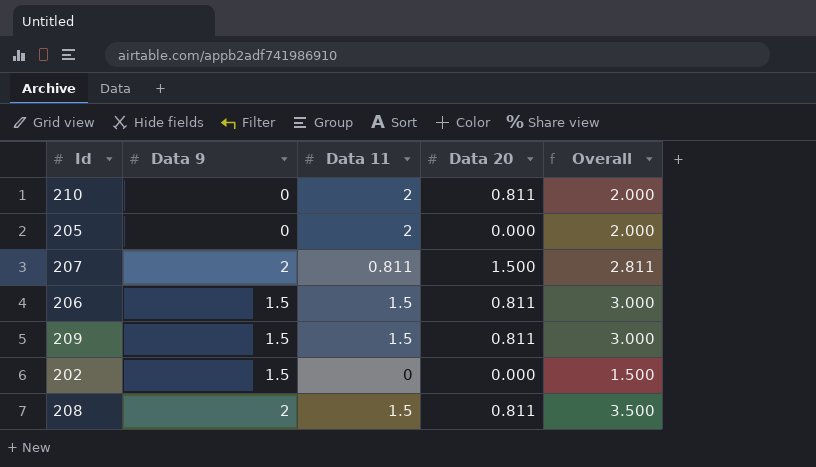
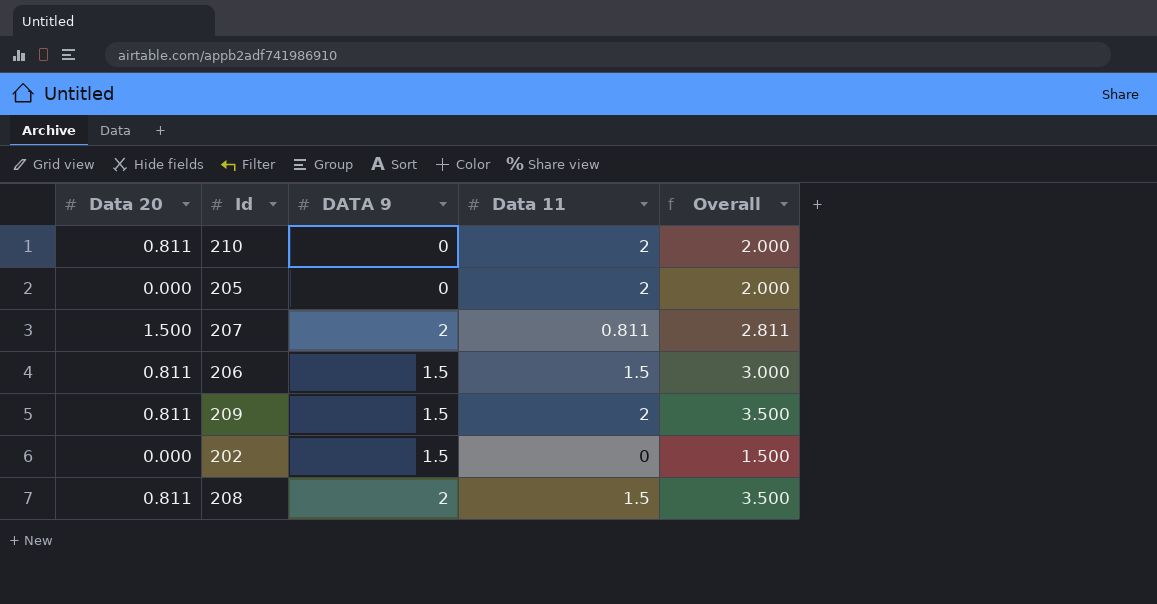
column Data 20 | position: 4 -> 1
column name: Data 9 -> DATA 9
209 | Data 11: 1.5 -> 2
209 | Overall: 3.000 -> 3.500

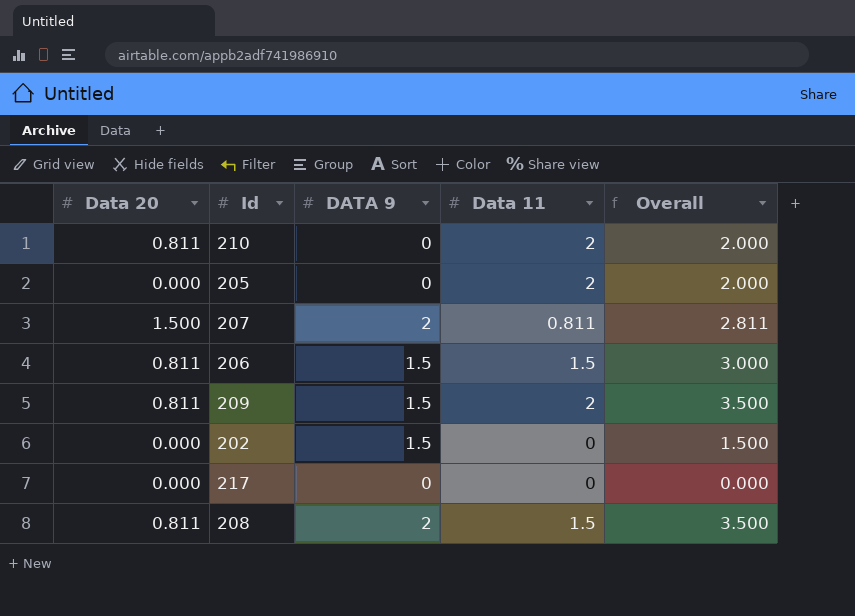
row 217: none -> 0.000 | 0 | 0 | 0.000

